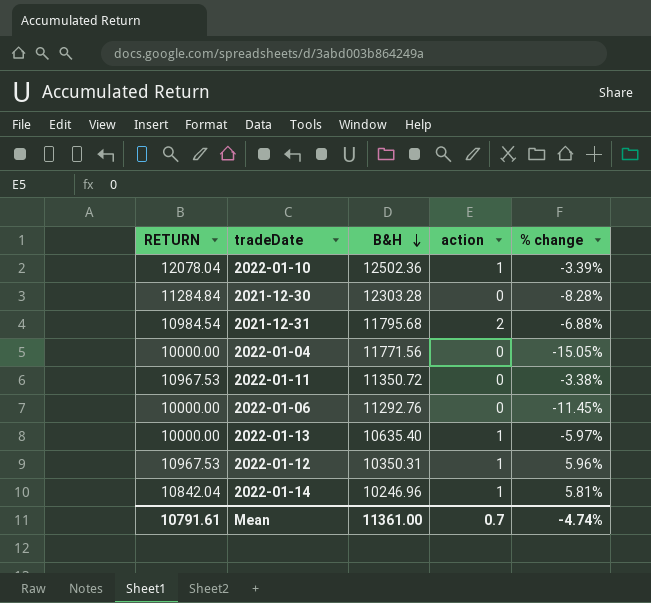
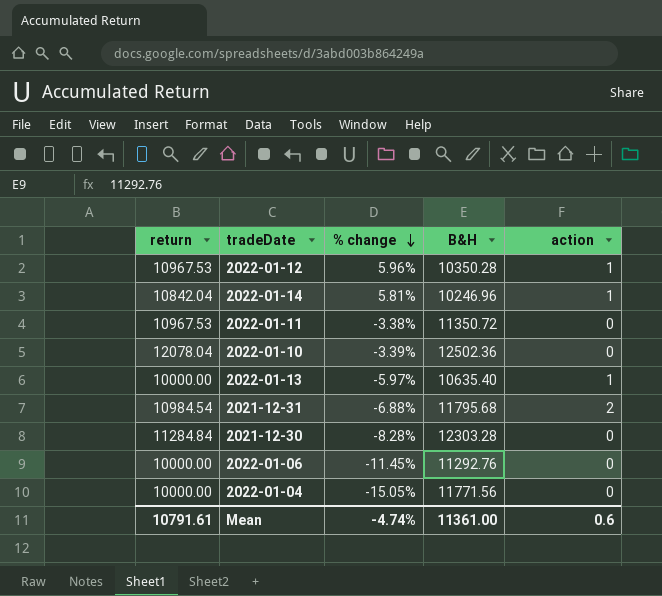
row order: B&H descending -> % change descending
column name: RETURN -> return
column % change | position: 5 -> 3
2022-01-12 | B&H: 10350.31 -> 10350.28
2022-01-10 | action: 1 -> 0
Mean | action: 0.7 -> 0.6

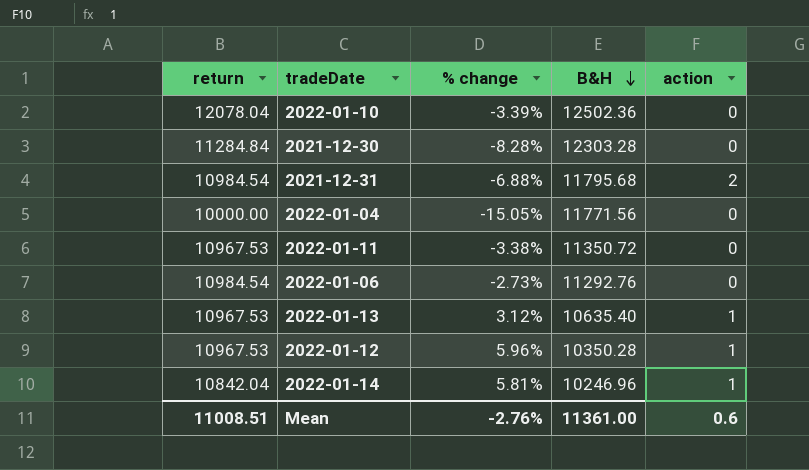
row order: % change descending -> B&H descending
2022-01-06 | return: 10000.00 -> 10984.54
2022-01-06 | % change: -11.45% -> -2.73%
2022-01-13 | return: 10000.00 -> 10967.53
2022-01-13 | % change: -5.97% -> 3.12%
Mean | return: 10791.61 -> 11008.51
Mean | % change: -4.74% -> -2.76%

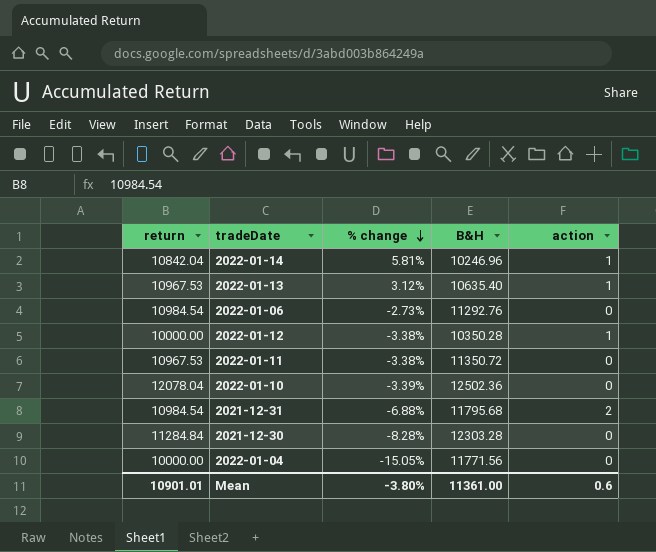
row order: B&H descending -> % change descending
2022-01-12 | return: 10967.53 -> 10000.00
2022-01-12 | % change: 5.96% -> -3.38%
Mean | return: 11008.51 -> 10901.01
Mean | % change: -2.76% -> -3.80%

